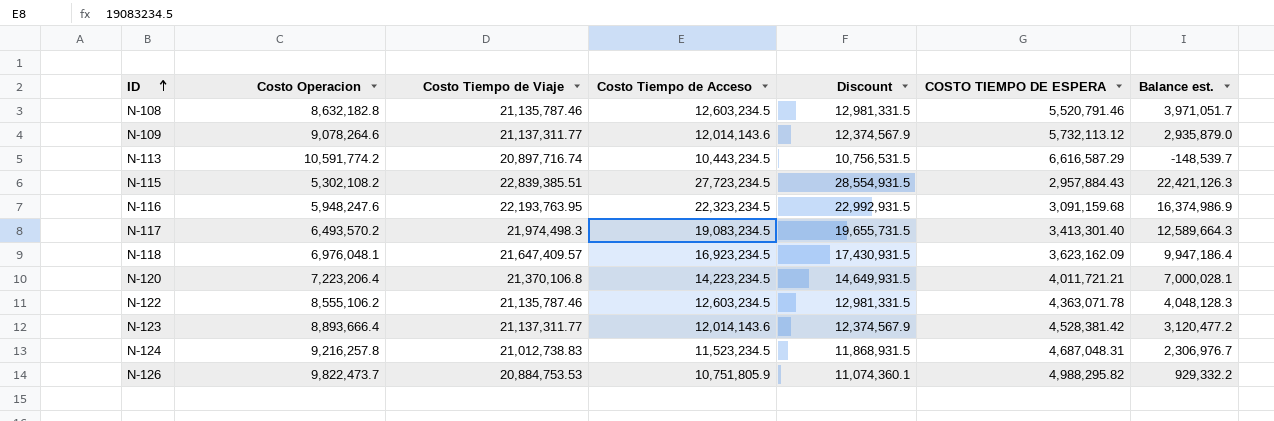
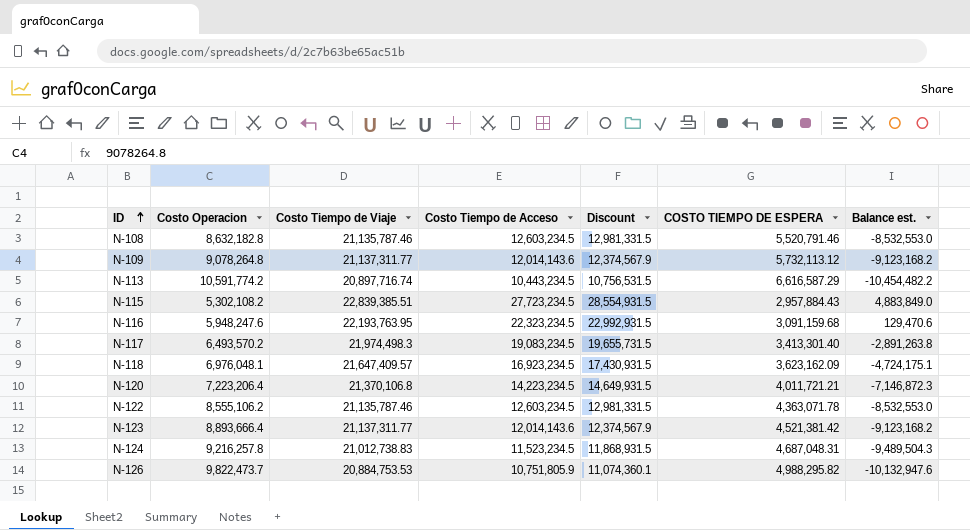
column Balance est. | formula: [Costo Tiempo de Acceso] - [Costo Operacion] -> [Costo Tiempo de Acceso] - [Costo Tiempo de Viaje]
N-109 | Costo Operacion: 9,078,264.6 -> 9,078,264.8
N-123 | COSTO TIEMPO DE ESPERA: 4,528,381.42 -> 4,521,381.42

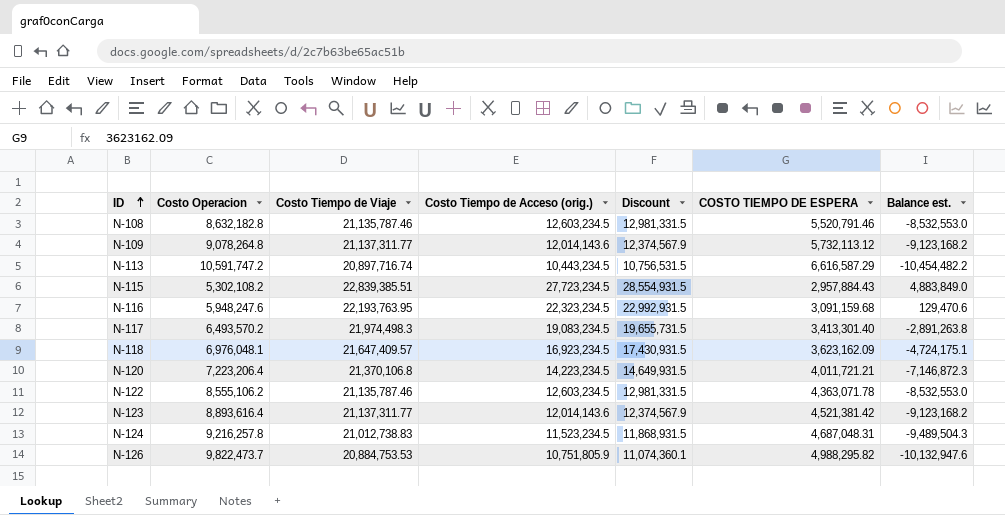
column name: Costo Tiempo de Acceso -> Costo Tiempo de Acceso (orig.)
N-113 | Costo Operacion: 10,591,774.2 -> 10,591,747.2
N-123 | Costo Operacion: 8,893,666.4 -> 8,893,616.4

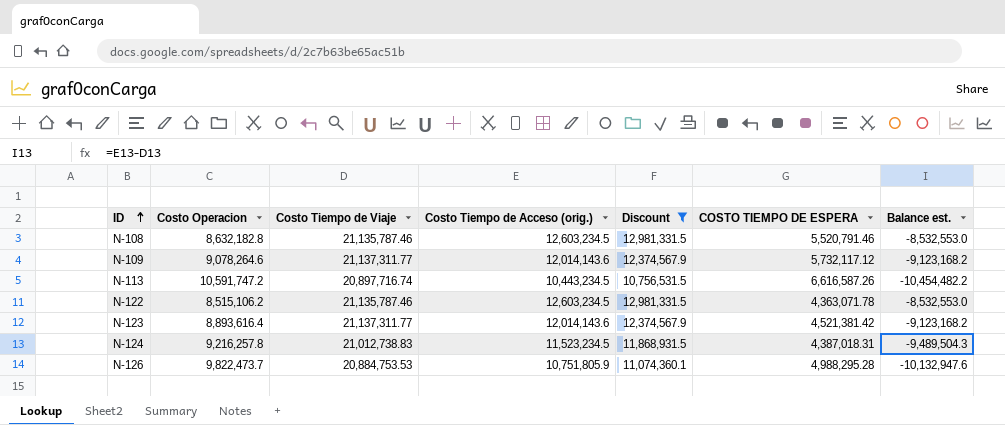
filter: none -> Discount <= 12,981,331.5
N-109 | Costo Operacion: 9,078,264.8 -> 9,078,264.6
N-109 | COSTO TIEMPO DE ESPERA: 5,732,113.12 -> 5,732,117.12
N-113 | COSTO TIEMPO DE ESPERA: 6,616,587.29 -> 6,616,587.26
N-122 | Costo Operacion: 8,555,106.2 -> 8,515,106.2
N-124 | COSTO TIEMPO DE ESPERA: 4,687,048.31 -> 4,387,018.31
N-126 | COSTO TIEMPO DE ESPERA: 4,988,295.82 -> 4,988,295.28

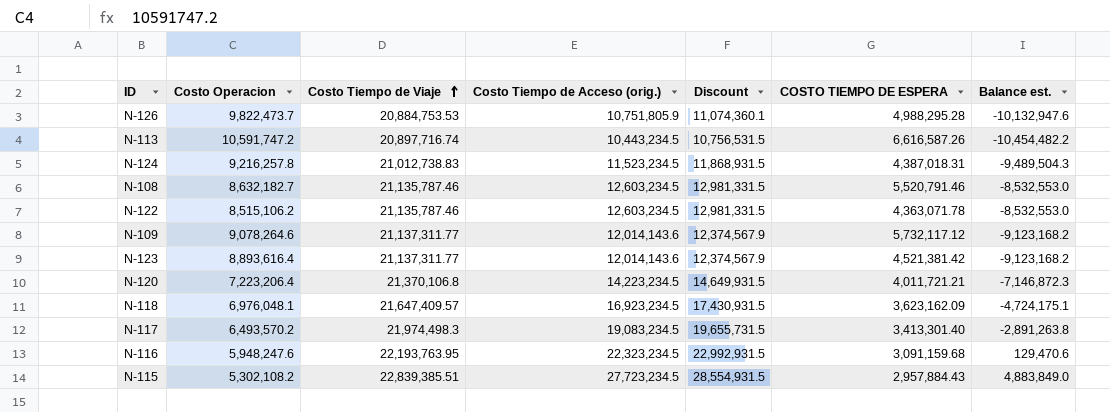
filter: Discount <= 12,981,331.5 -> none
row order: ID ascending -> Costo Tiempo de Viaje ascending
N-108 | Costo Operacion: 8,632,182.8 -> 8,632,182.7

